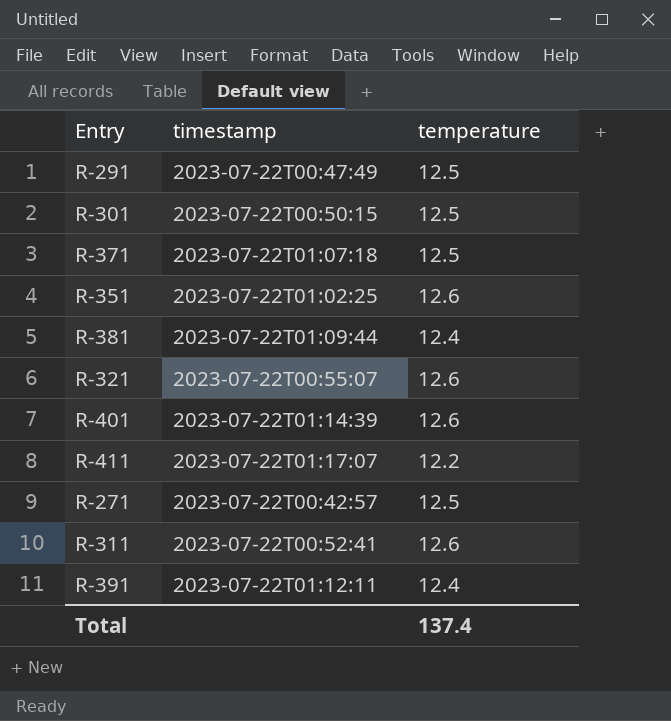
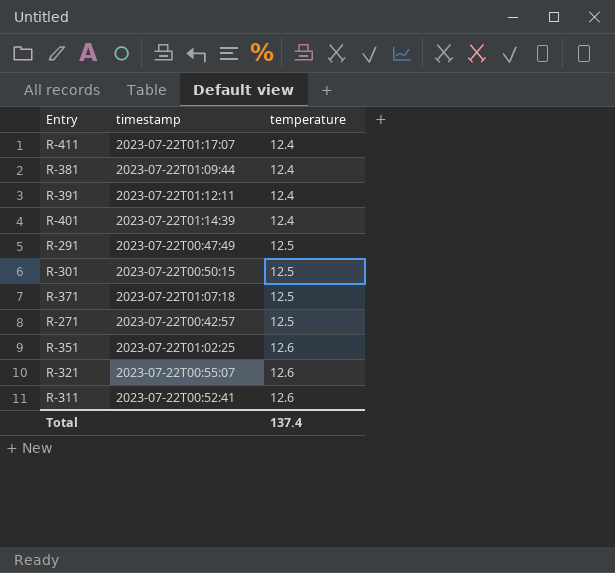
row order: none -> temperature ascending
R-411 | temperature: 12.2 -> 12.4
R-401 | temperature: 12.6 -> 12.4

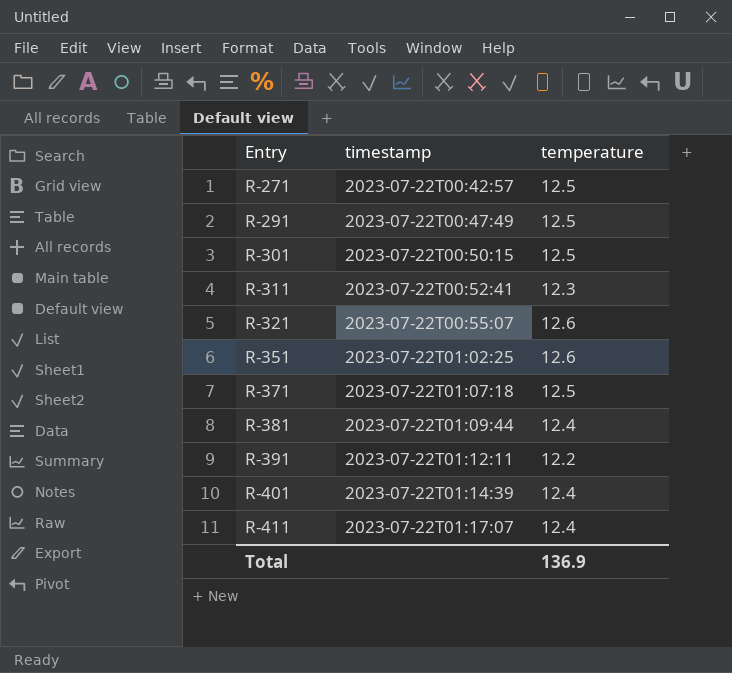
row order: temperature ascending -> Entry ascending
R-311 | temperature: 12.6 -> 12.3
R-391 | temperature: 12.4 -> 12.2
Total | temperature: 137.4 -> 136.9

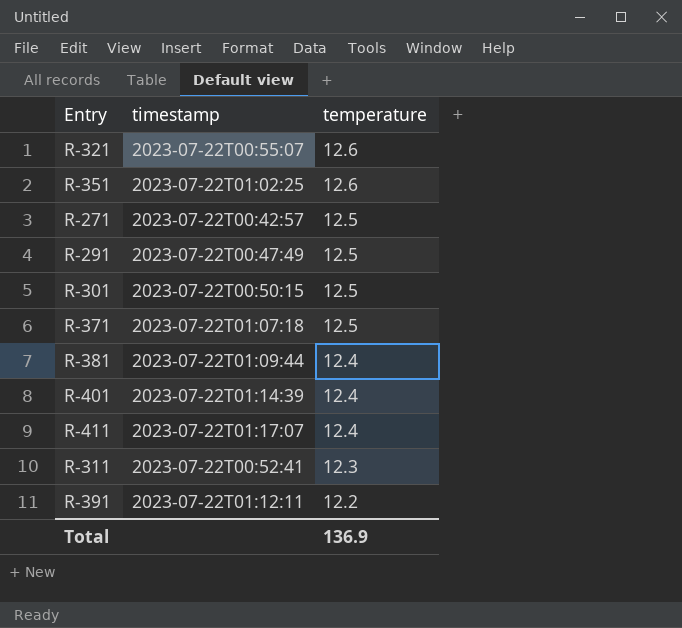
row order: Entry ascending -> temperature descending

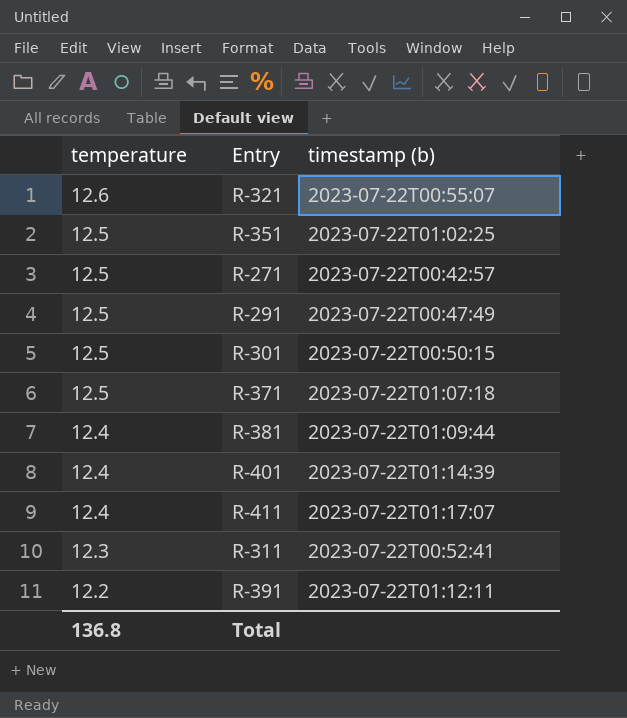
column temperature | position: 3 -> 1
column name: timestamp -> timestamp (b)
R-351 | temperature: 12.6 -> 12.5
Total | temperature: 136.9 -> 136.8

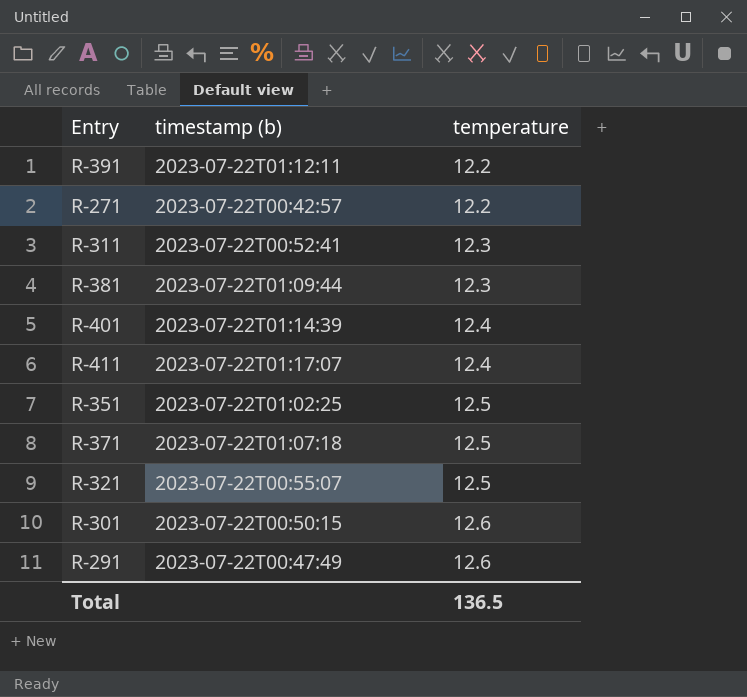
row order: temperature descending -> temperature ascending
column temperature | position: 1 -> 3
R-271 | temperature: 12.5 -> 12.2
R-381 | temperature: 12.4 -> 12.3
R-321 | temperature: 12.6 -> 12.5
R-301 | temperature: 12.5 -> 12.6
R-291 | temperature: 12.5 -> 12.6
Total | temperature: 136.8 -> 136.5

